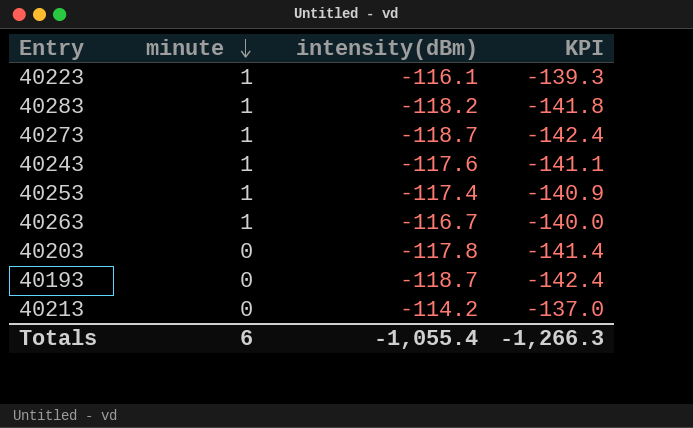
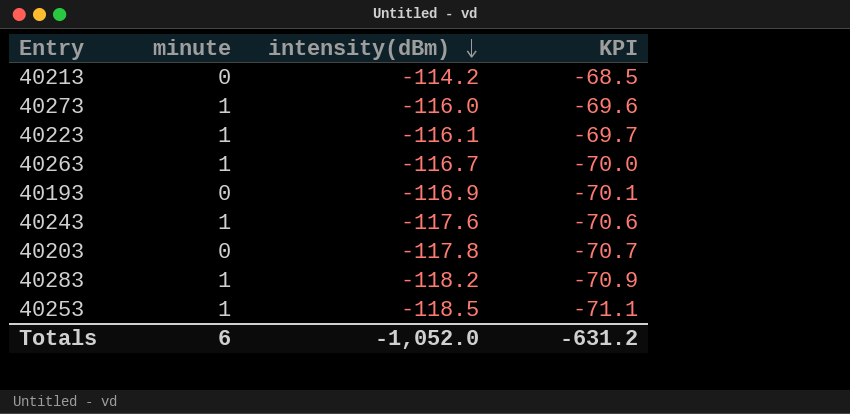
row order: minute descending -> intensity(dBm) descending
column KPI | formula: [intensity(dBm)] * 1.2 -> [intensity(dBm)] * 0.6
40273 | intensity(dBm): -118.7 -> -116.0
40193 | intensity(dBm): -118.7 -> -116.9
40253 | intensity(dBm): -117.4 -> -118.5
Totals | intensity(dBm): -1,055.4 -> -1,052.0
Totals | KPI: -1,266.3 -> -631.2

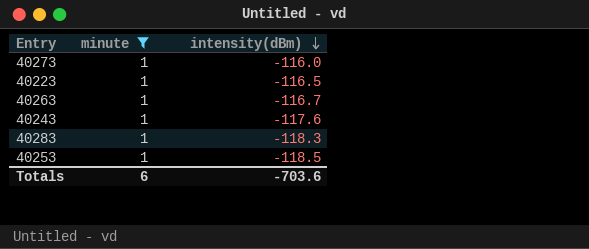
filter: none -> minute = 1
column KPI | formula: [intensity(dBm)] * 0.6 -> none
40223 | intensity(dBm): -116.1 -> -116.5
40283 | intensity(dBm): -118.2 -> -118.3
Totals | intensity(dBm): -1,052.0 -> -703.6

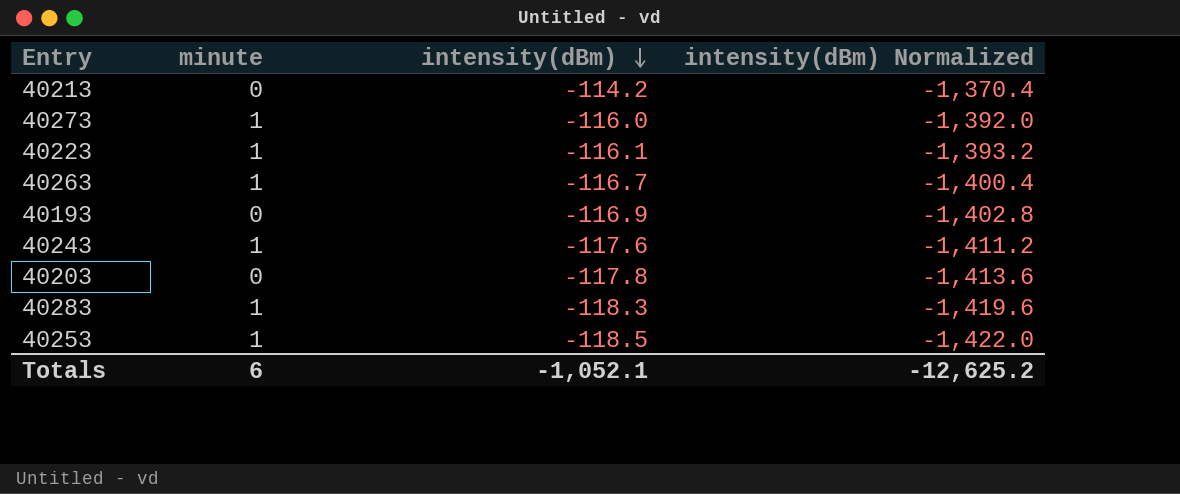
filter: minute = 1 -> none
column intensity(dBm) Normalized | formula: none -> [intensity(dBm)] * 12
40223 | intensity(dBm): -116.5 -> -116.1
Totals | intensity(dBm): -703.6 -> -1,052.1

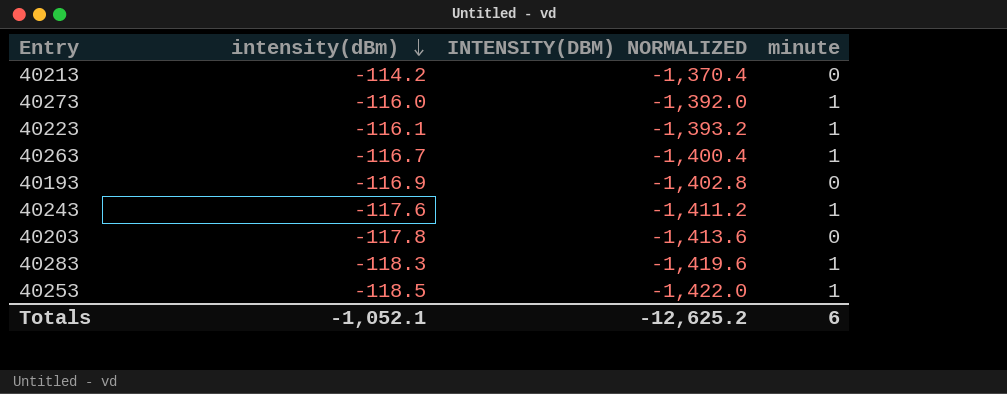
column name: intensity(dBm) Normalized -> INTENSITY(DBM) NORMALIZED
column minute | position: 2 -> 4

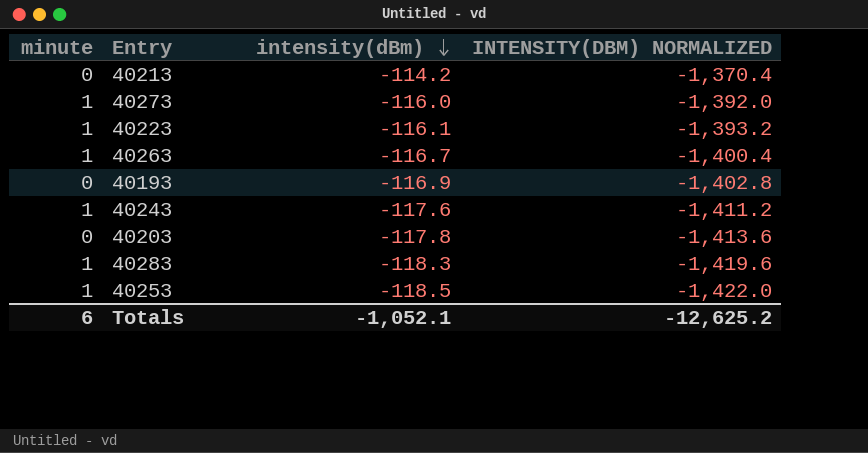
column minute | position: 4 -> 1

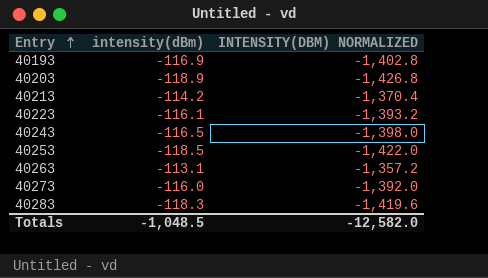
row order: intensity(dBm) descending -> Entry ascending
column minute | position: 1 -> none
40203 | intensity(dBm): -117.8 -> -118.9
40203 | INTENSITY(DBM) NORMALIZED: -1,413.6 -> -1,426.8
40243 | intensity(dBm): -117.6 -> -116.5
40243 | INTENSITY(DBM) NORMALIZED: -1,411.2 -> -1,398.0
40263 | intensity(dBm): -116.7 -> -113.1
40263 | INTENSITY(DBM) NORMALIZED: -1,400.4 -> -1,357.2
Totals | intensity(dBm): -1,052.1 -> -1,048.5
Totals | INTENSITY(DBM) NORMALIZED: -12,625.2 -> -12,582.0

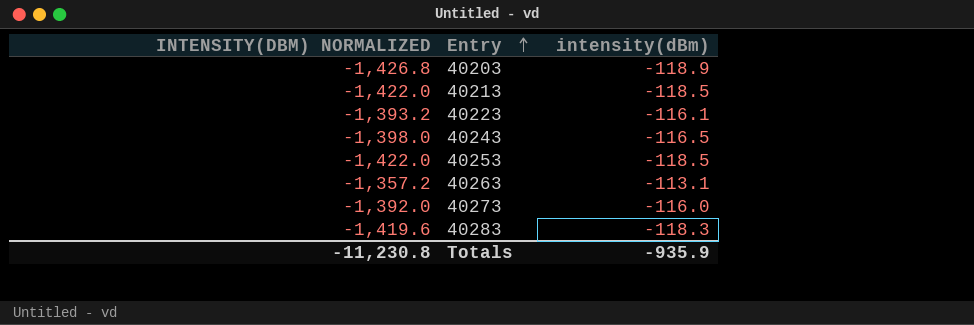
column INTENSITY(DBM) NORMALIZED | position: 3 -> 1
row 40193: -116.9 | -1,402.8 -> none
40213 | INTENSITY(DBM) NORMALIZED: -1,370.4 -> -1,422.0
40213 | intensity(dBm): -114.2 -> -118.5
Totals | INTENSITY(DBM) NORMALIZED: -12,582.0 -> -11,230.8
Totals | intensity(dBm): -1,048.5 -> -935.9

